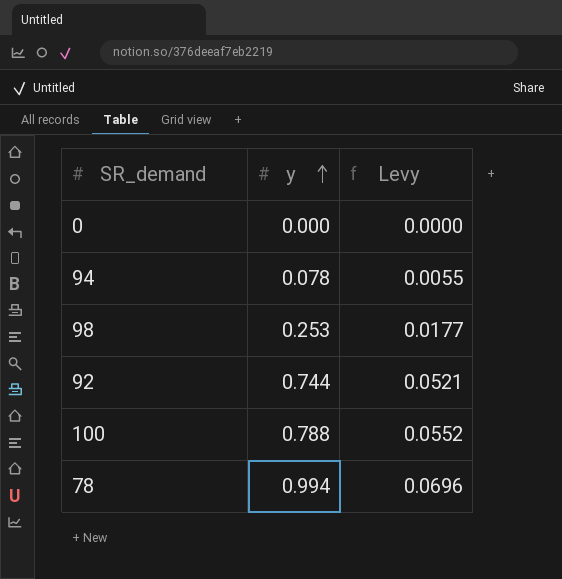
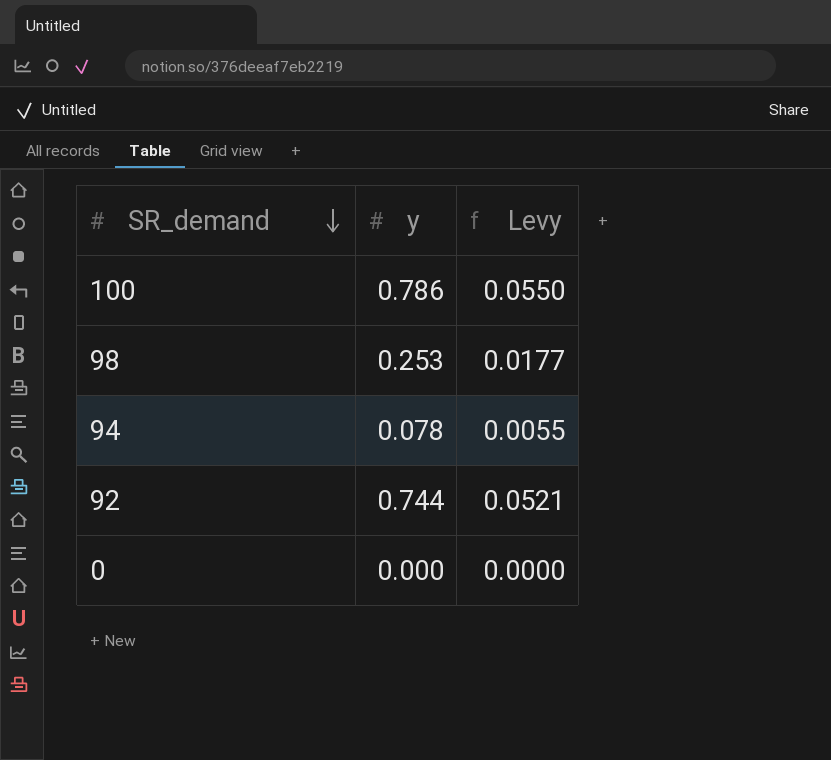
row order: y ascending -> SR_demand descending
row 78: 0.994 | 0.0696 -> none
100 | y: 0.788 -> 0.786
100 | Levy: 0.0552 -> 0.0550

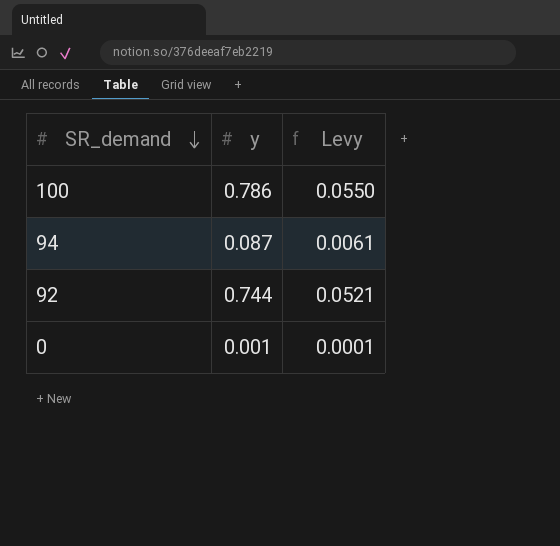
row 98: 0.253 | 0.0177 -> none
94 | y: 0.078 -> 0.087
94 | Levy: 0.0055 -> 0.0061
0 | y: 0.000 -> 0.001
0 | Levy: 0.0000 -> 0.0001

